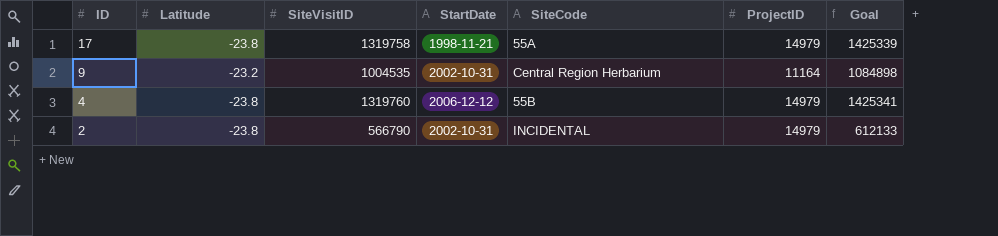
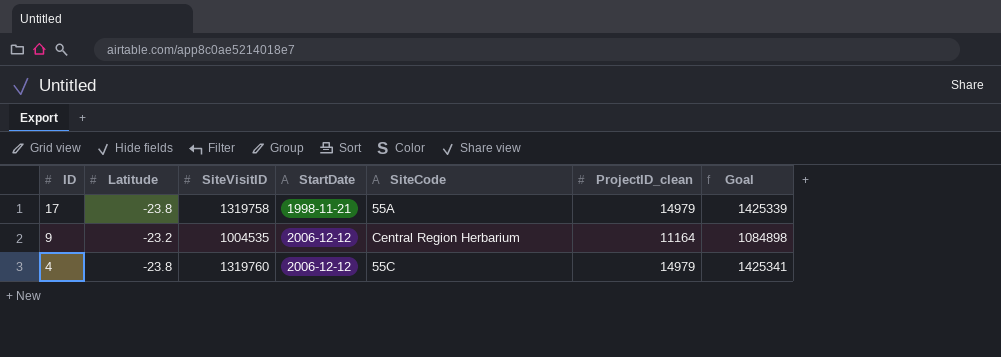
column name: ProjectID -> ProjectID_clean
row 2: -23.8 | 566790 | 2002-10-31 | INCIDENTAL | 14979 | 612133 -> none
9 | StartDate: 2002-10-31 -> 2006-12-12
4 | SiteCode: 55B -> 55C

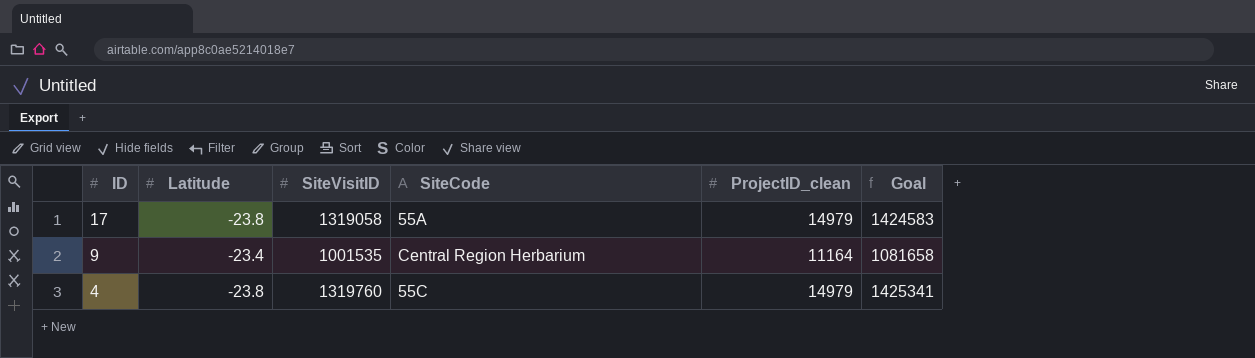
column StartDate | position: 4 -> none
17 | SiteVisitID: 1319758 -> 1319058
17 | Goal: 1425339 -> 1424583
9 | Latitude: -23.2 -> -23.4
9 | SiteVisitID: 1004535 -> 1001535
9 | Goal: 1084898 -> 1081658

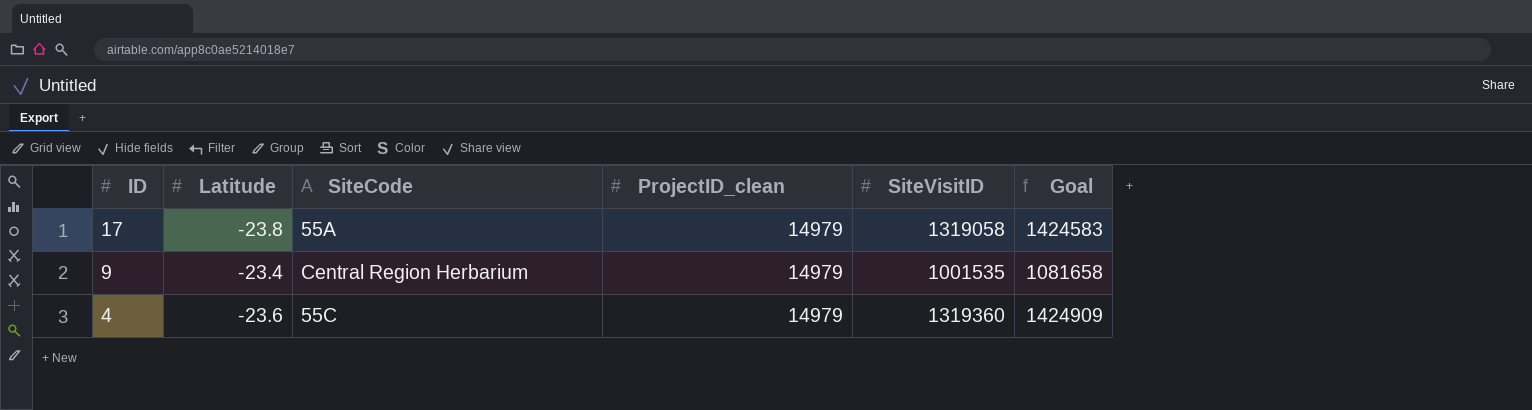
column SiteVisitID | position: 3 -> 5
9 | ProjectID_clean: 11164 -> 14979
4 | Latitude: -23.8 -> -23.6
4 | SiteVisitID: 1319760 -> 1319360
4 | Goal: 1425341 -> 1424909

